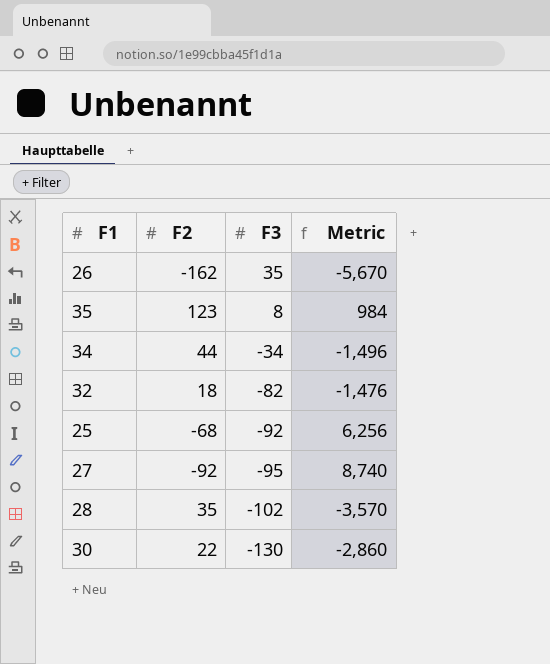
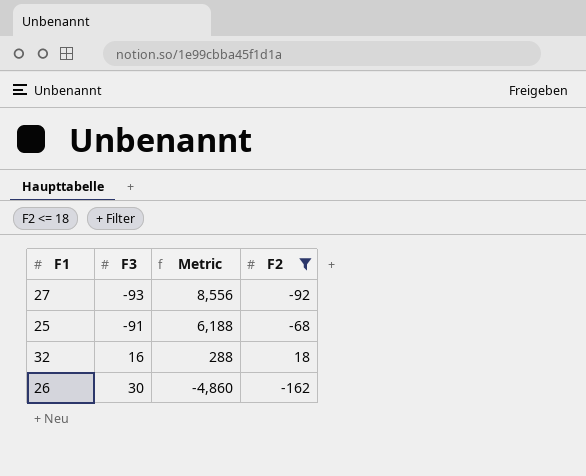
filter: none -> F2 <= 18
row order: F3 descending -> F3 ascending
column F2 | position: 2 -> 4
27 | F3: -95 -> -93
27 | Metric: 8,740 -> 8,556
25 | F3: -92 -> -91
25 | Metric: 6,256 -> 6,188
32 | F3: -82 -> 16
32 | Metric: -1,476 -> 288
26 | F3: 35 -> 30
26 | Metric: -5,670 -> -4,860

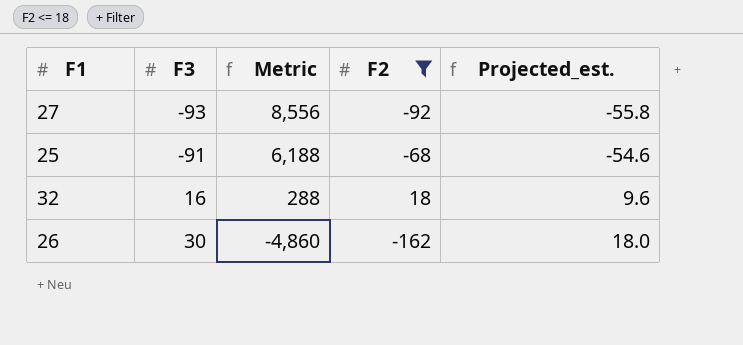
column Projected_est. | formula: none -> [F3] * 0.6

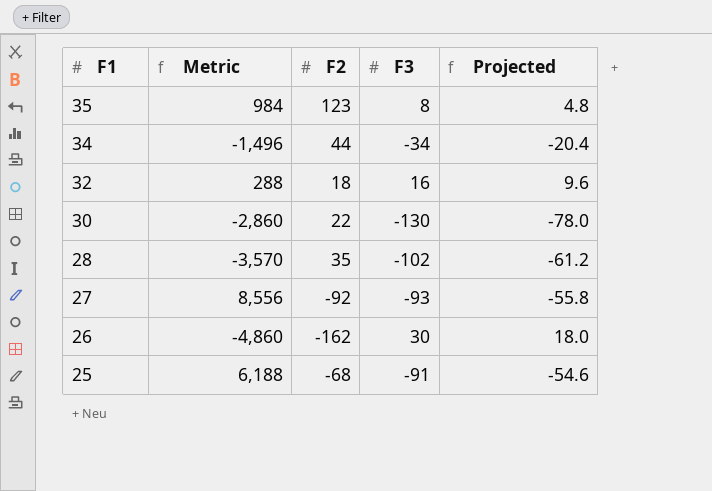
filter: F2 <= 18 -> none
row order: F3 ascending -> F1 descending
column F3 | position: 2 -> 4
column name: Projected_est. -> Projected

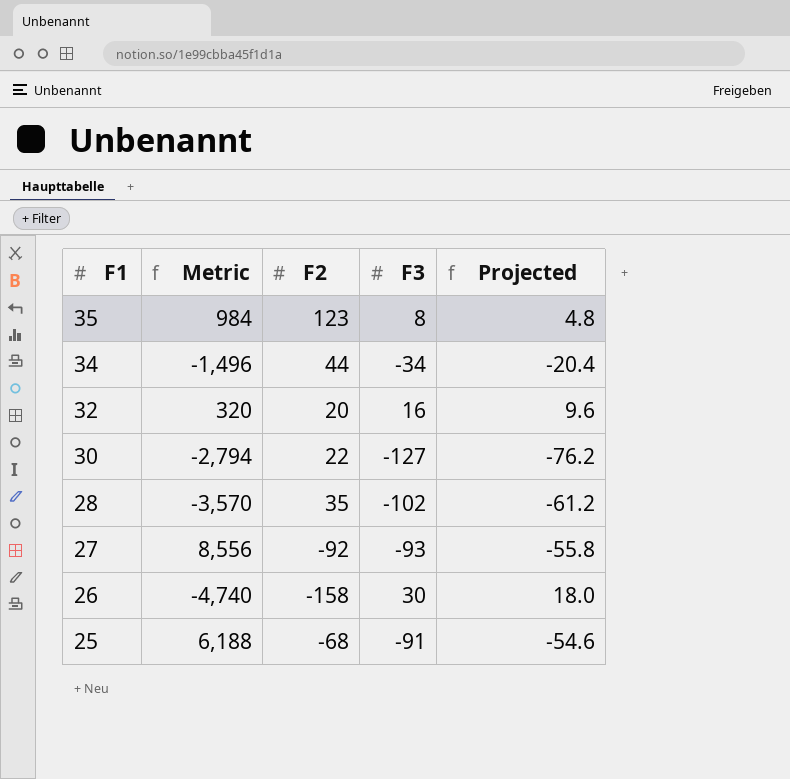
32 | Metric: 288 -> 320
32 | F2: 18 -> 20
30 | Metric: -2,860 -> -2,794
30 | F3: -130 -> -127
30 | Projected: -78.0 -> -76.2
26 | Metric: -4,860 -> -4,740
26 | F2: -162 -> -158

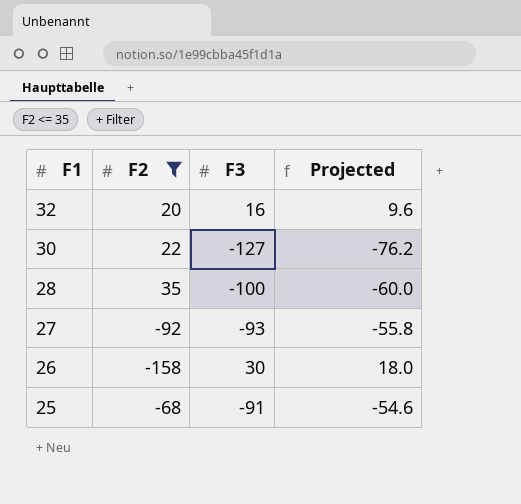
filter: none -> F2 <= 35
column Metric | formula: [F2] * [F3] -> none
28 | F3: -102 -> -100
28 | Projected: -61.2 -> -60.0

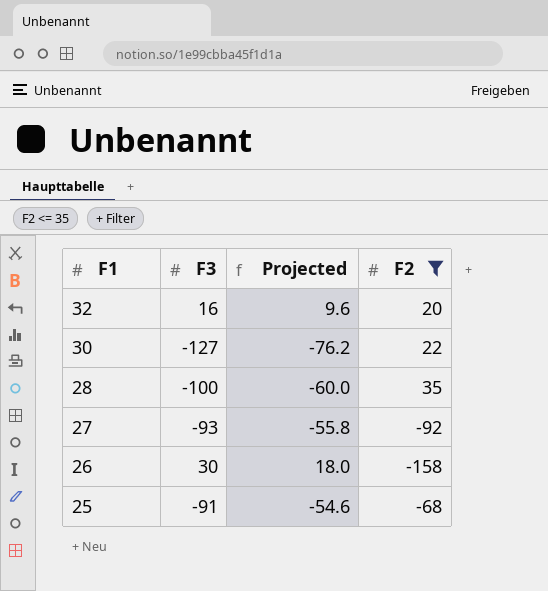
column F2 | position: 2 -> 4

